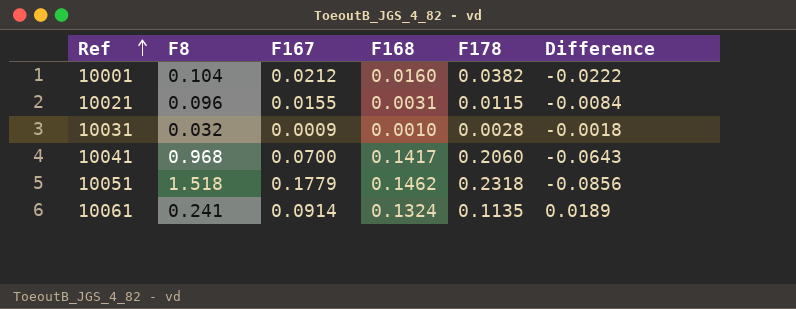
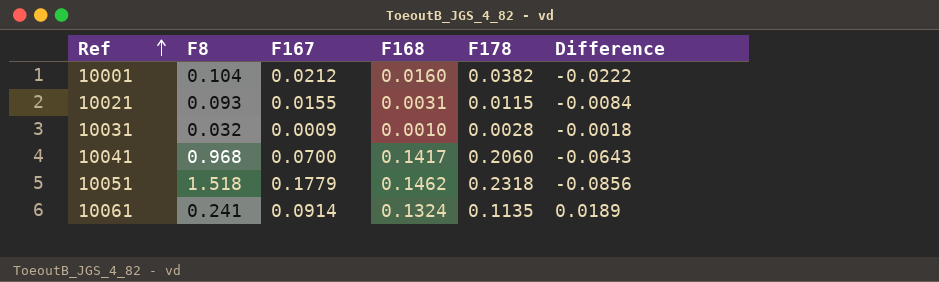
10021 | F8: 0.096 -> 0.093

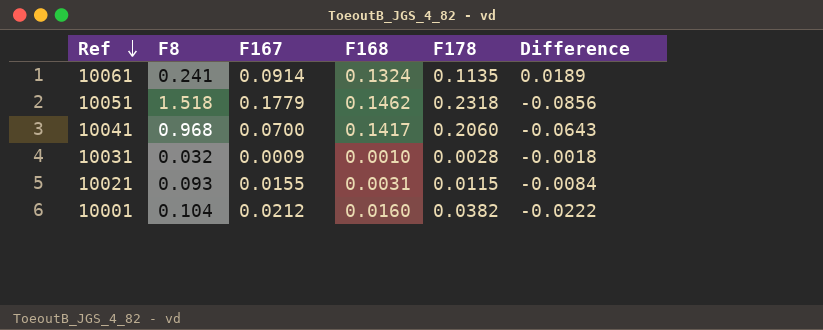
row order: Ref ascending -> Ref descending

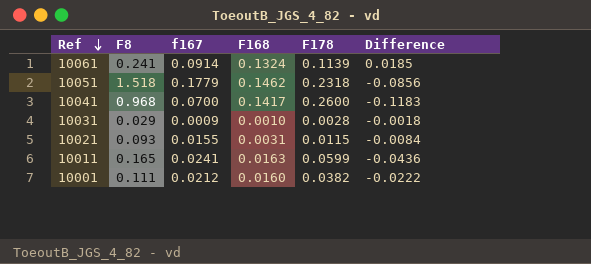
column name: F167 -> f167
10061 | F178: 0.1135 -> 0.1139
10061 | Difference: 0.0189 -> 0.0185
10041 | F178: 0.2060 -> 0.2600
10041 | Difference: -0.0643 -> -0.1183
10031 | F8: 0.032 -> 0.029
row 10011: none -> 0.165 | 0.0241 | 0.0163 | 0.0599 | -0.0436
10001 | F8: 0.104 -> 0.111

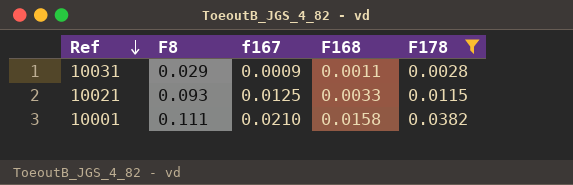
filter: none -> F178 <= 0.0382
column Difference | formula: [F168] - [F178] -> none
10031 | F168: 0.0010 -> 0.0011
10021 | f167: 0.0155 -> 0.0125
10021 | F168: 0.0031 -> 0.0033
10001 | f167: 0.0212 -> 0.0210
10001 | F168: 0.0160 -> 0.0158

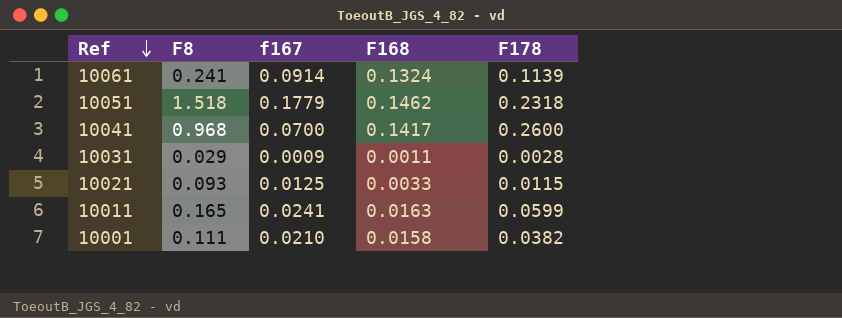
filter: F178 <= 0.0382 -> none

